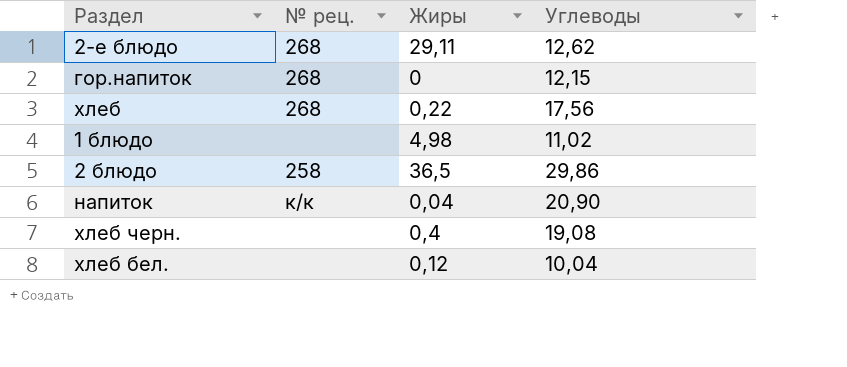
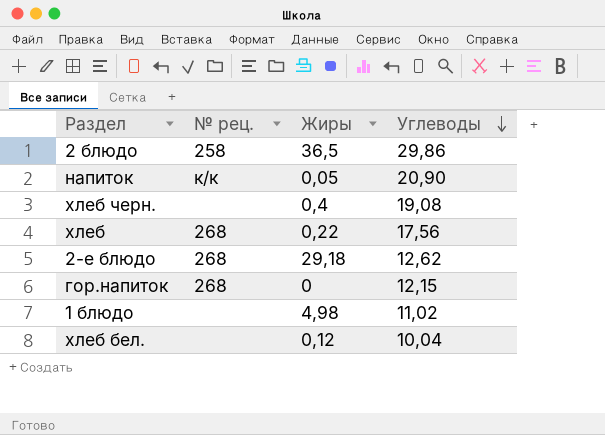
row order: none -> Углеводы descending
напиток | Жиры: 0,04 -> 0,05
2-е блюдо | Жиры: 29,11 -> 29,18

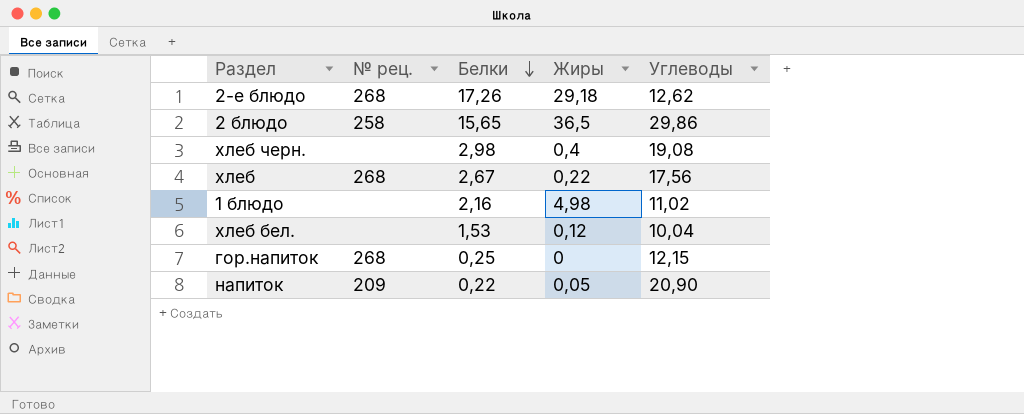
row order: Углеводы descending -> Белки descending
column Белки | position: none -> 3
напиток | № рец.: к/к -> 209

